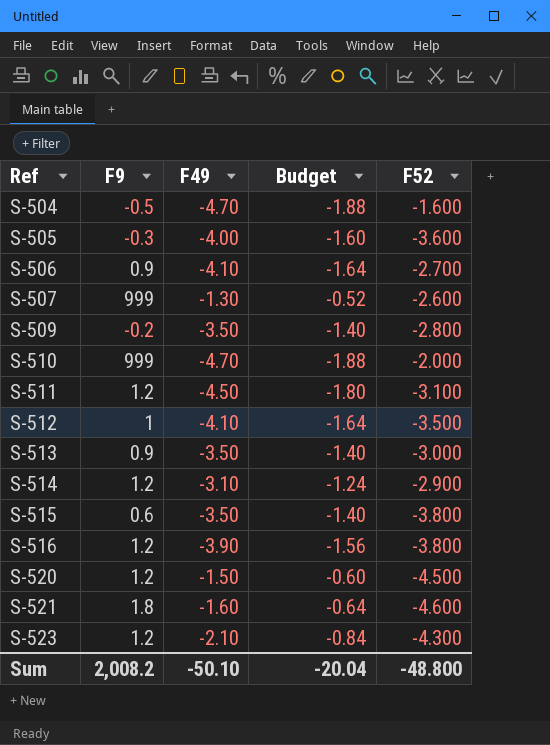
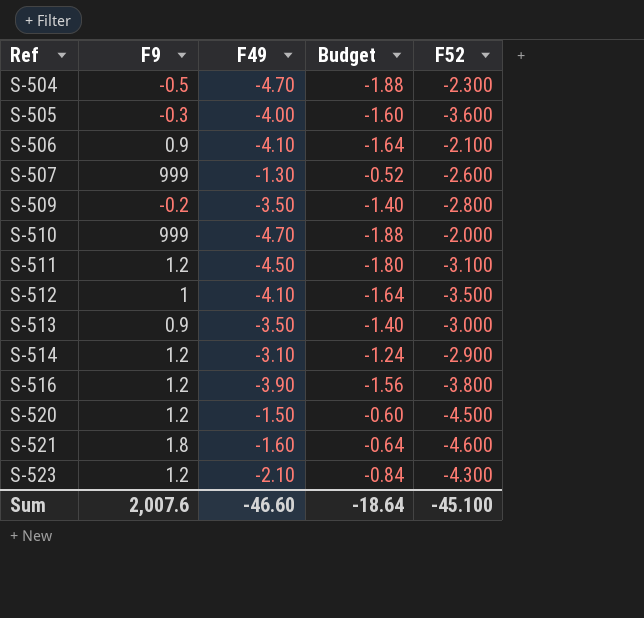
row S-515: 0.6 | -3.50 | -1.40 | -3.800 -> none
S-504 | F52: -1.600 -> -2.300
S-506 | F52: -2.700 -> -2.100
Sum | F9: 2,008.2 -> 2,007.6
Sum | F49: -50.10 -> -46.60
Sum | Budget: -20.04 -> -18.64
Sum | F52: -48.800 -> -45.100

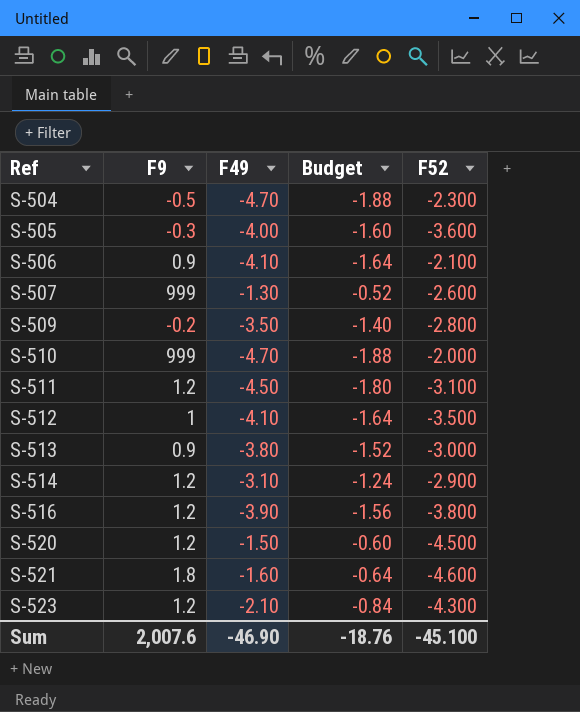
S-513 | F49: -3.50 -> -3.80
S-513 | Budget: -1.40 -> -1.52
Sum | F49: -46.60 -> -46.90
Sum | Budget: -18.64 -> -18.76

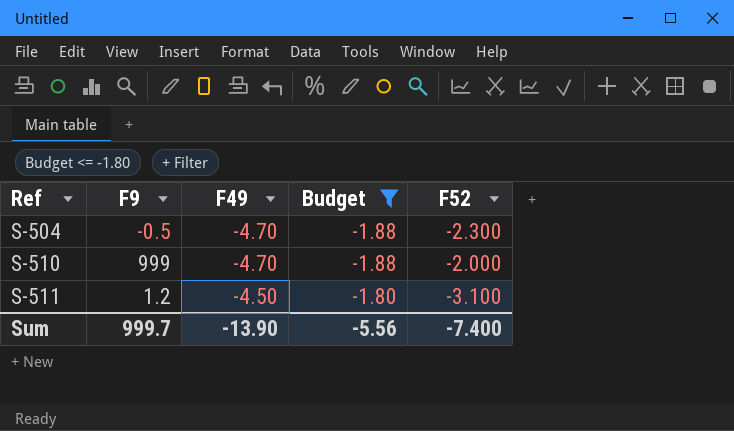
filter: none -> Budget <= -1.80
Sum | F9: 2,007.6 -> 999.7
Sum | F49: -46.90 -> -13.90
Sum | Budget: -18.76 -> -5.56
Sum | F52: -45.100 -> -7.400

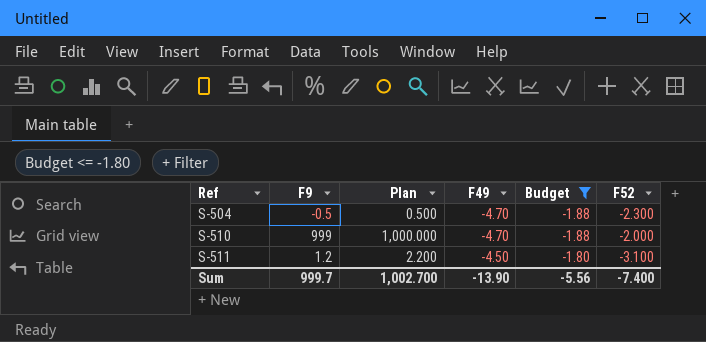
column Plan | formula: none -> [F9] + 1

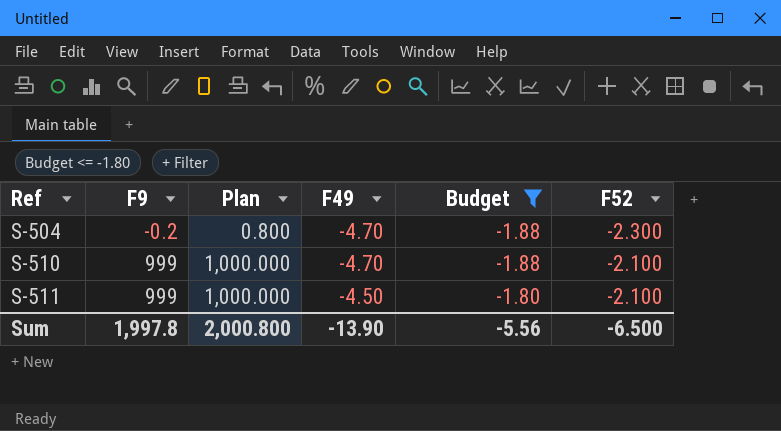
S-504 | F9: -0.5 -> -0.2
S-504 | Plan: 0.500 -> 0.800
S-510 | F52: -2.000 -> -2.100
S-511 | F9: 1.2 -> 999
S-511 | Plan: 2.200 -> 1,000.000
S-511 | F52: -3.100 -> -2.100
Sum | F9: 999.7 -> 1,997.8
Sum | Plan: 1,002.700 -> 2,000.800
Sum | F52: -7.400 -> -6.500

